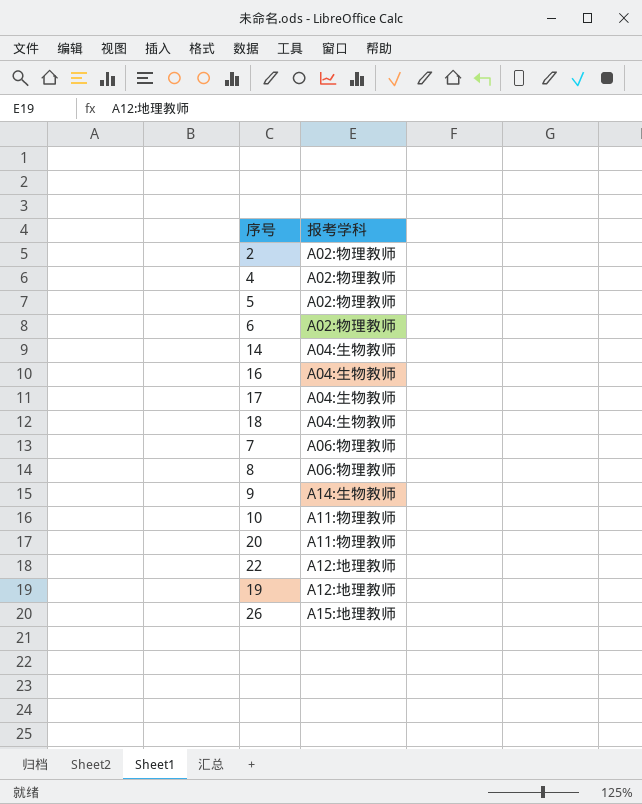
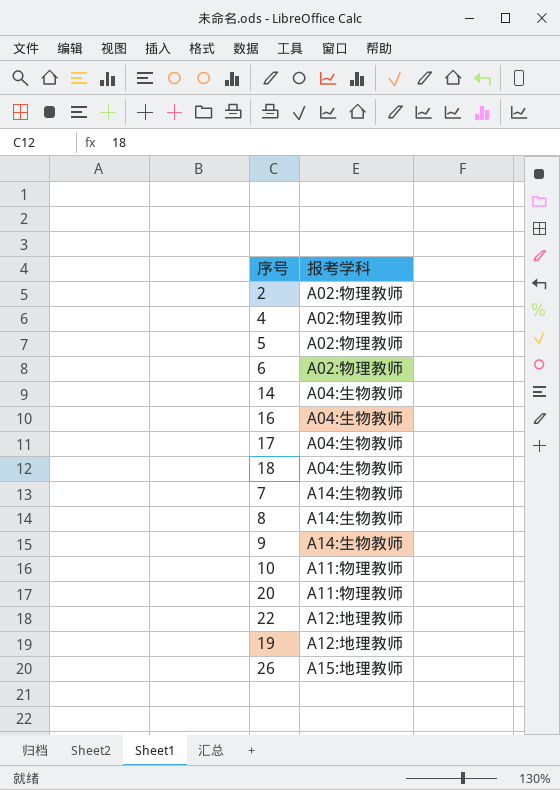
7 | 报考学科: A06:物理教师 -> A14:生物教师
8 | 报考学科: A06:物理教师 -> A14:生物教师

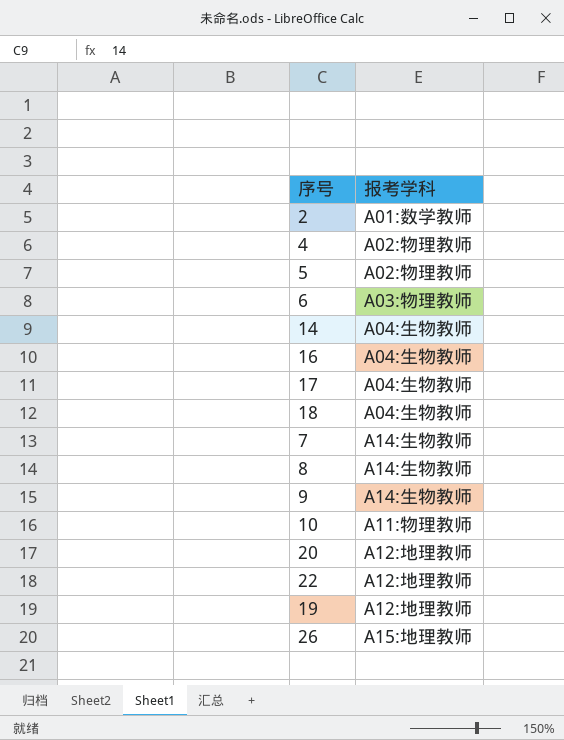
2 | 报考学科: A02:物理教师 -> A01:数学教师
6 | 报考学科: A02:物理教师 -> A03:物理教师
20 | 报考学科: A11:物理教师 -> A12:地理教师

